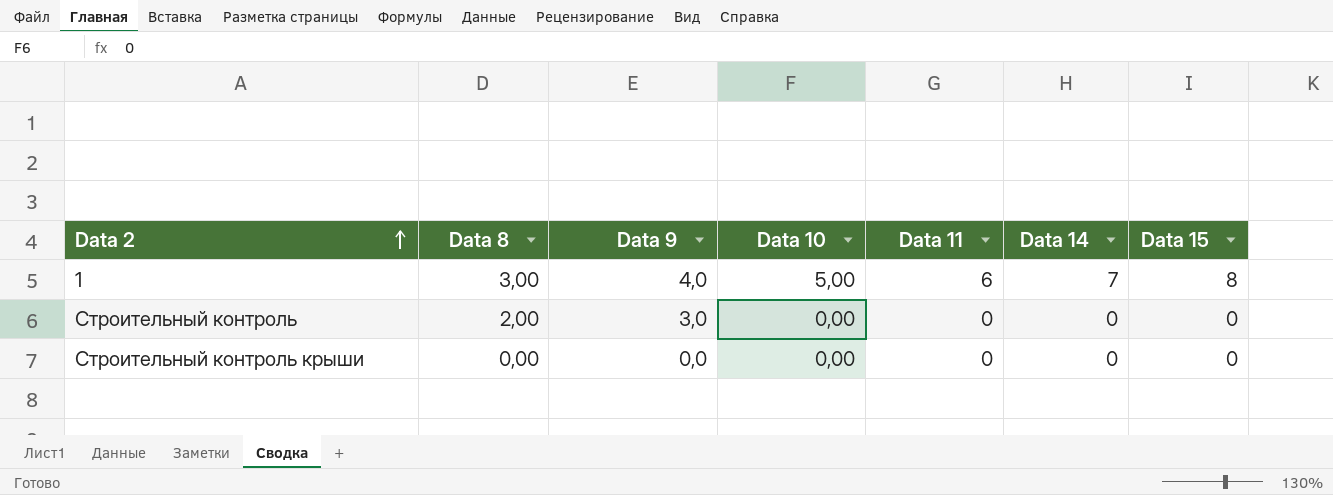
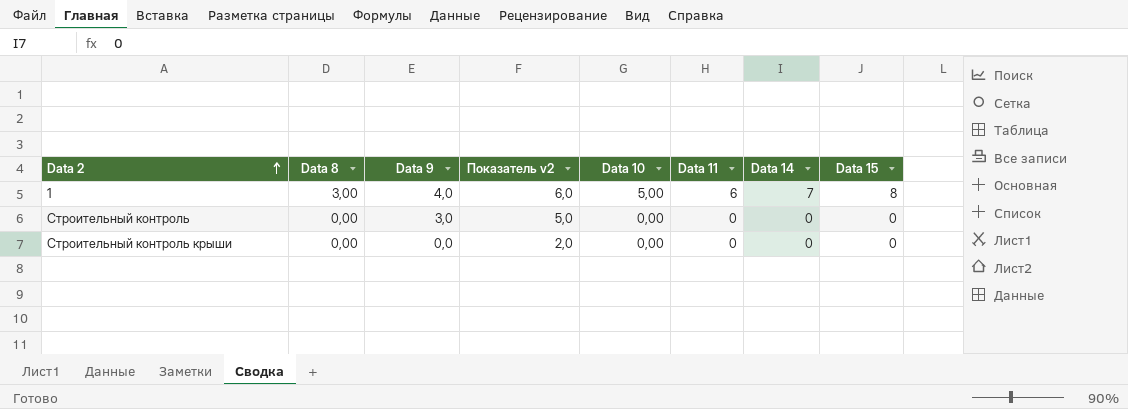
column Показатель v2 | formula: none -> [Data 9] + 2
Строительный контроль | Data 8: 2,00 -> 0,00

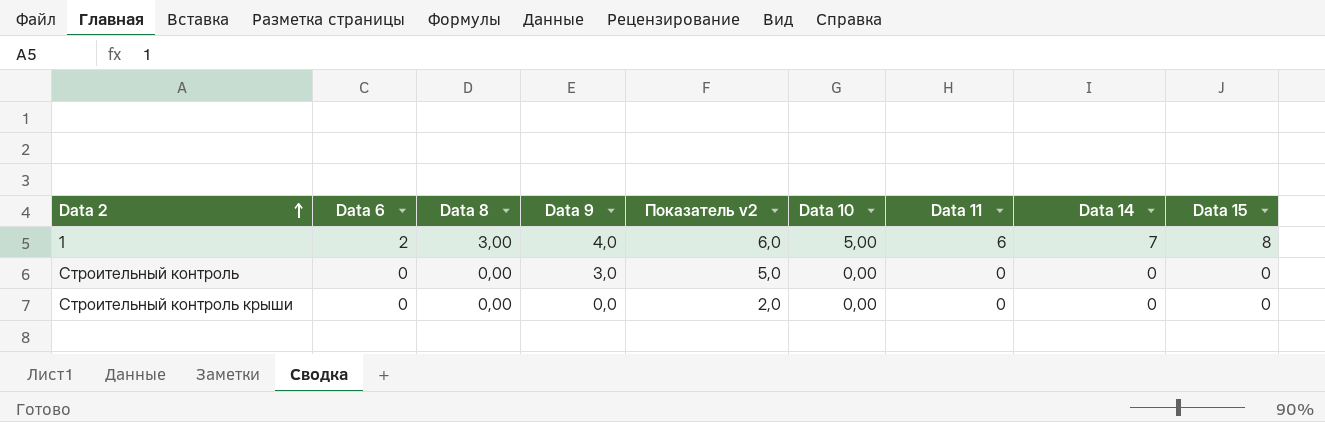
column Data 6 | position: none -> 2

